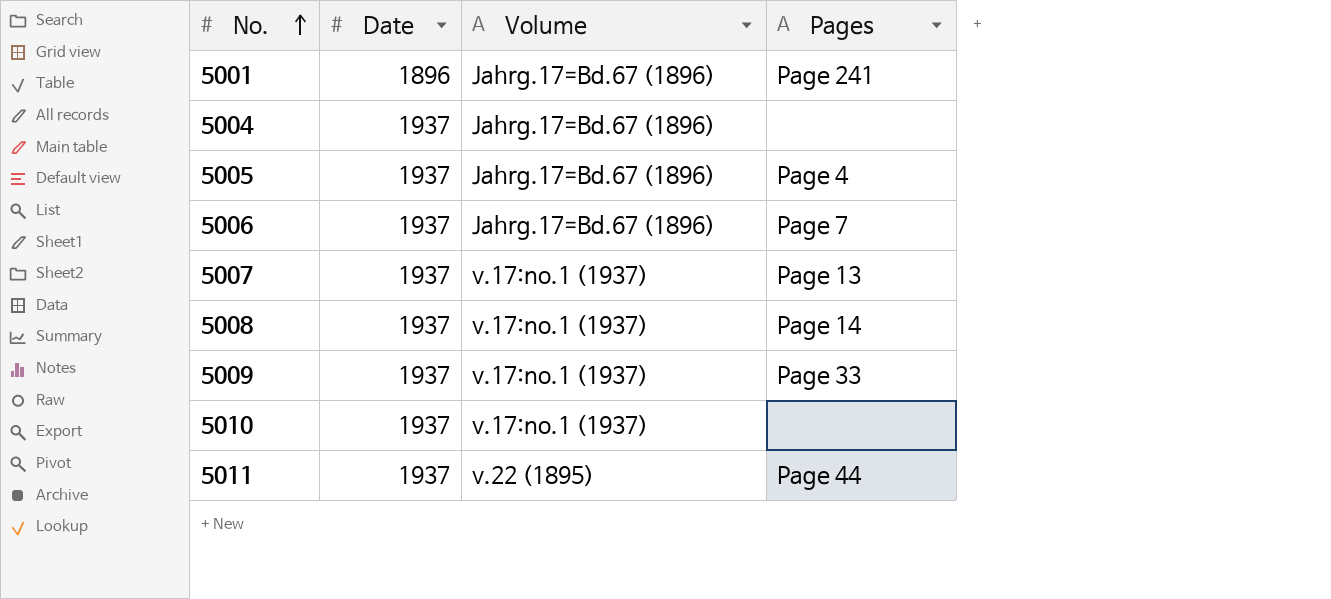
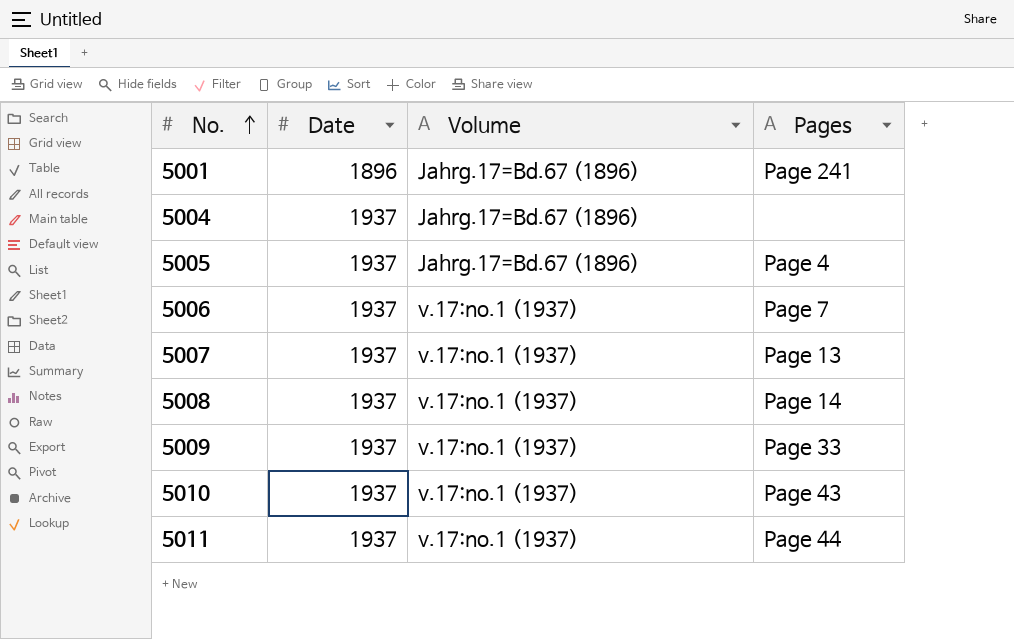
5006 | Volume: Jahrg.17=Bd.67 (1896) -> v.17:no.1 (1937)
5010 | Pages: none -> Page 43
5011 | Volume: v.22 (1895) -> v.17:no.1 (1937)

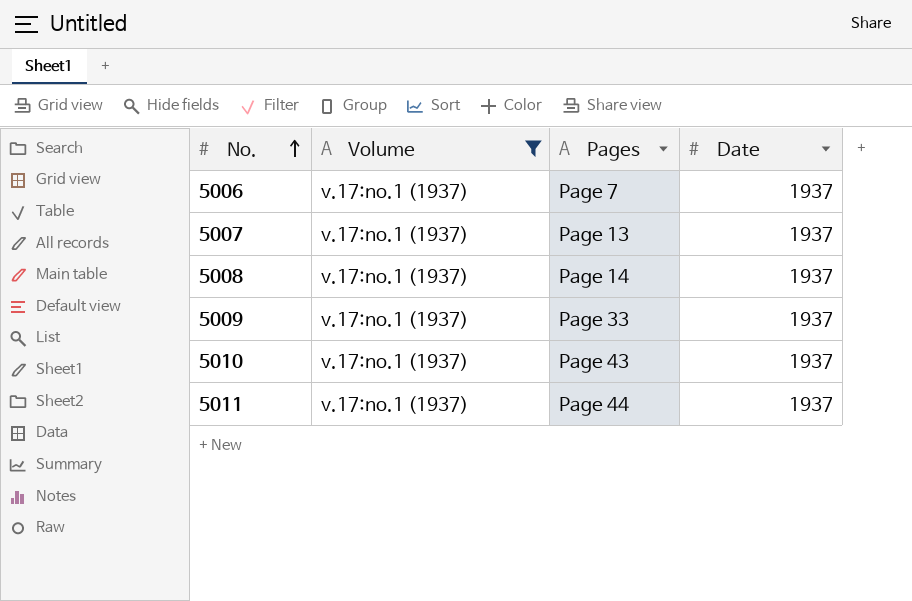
filter: none -> Volume = v.17:no.1 (1937)
column Date | position: 2 -> 4

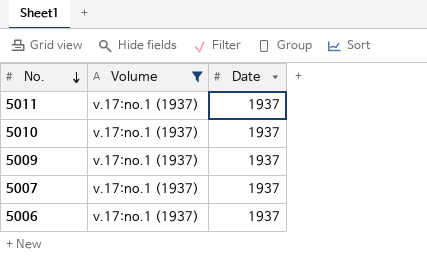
row order: No. ascending -> No. descending
column Pages | position: 3 -> none
row 5008: v.17:no.1 (1937) | Page 14 | 1937 -> none

